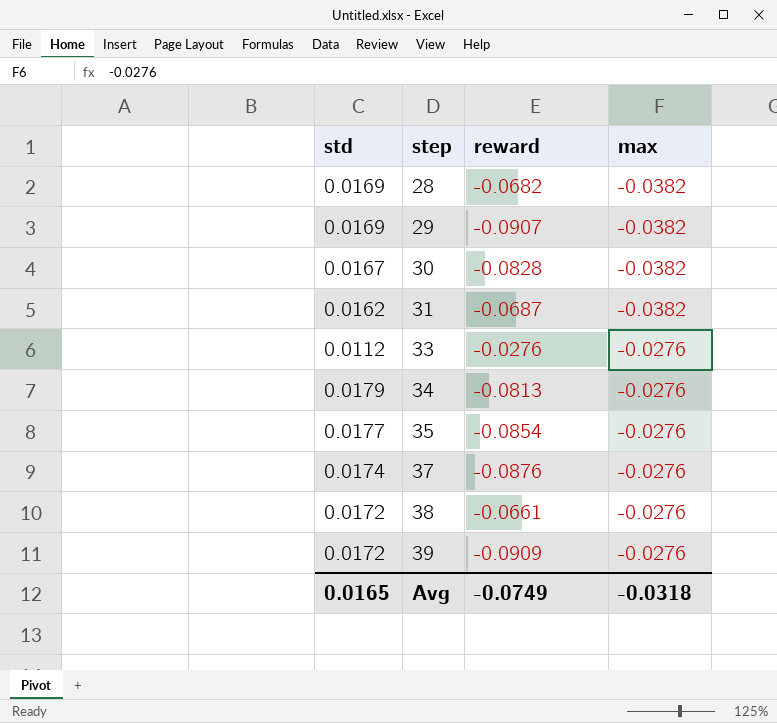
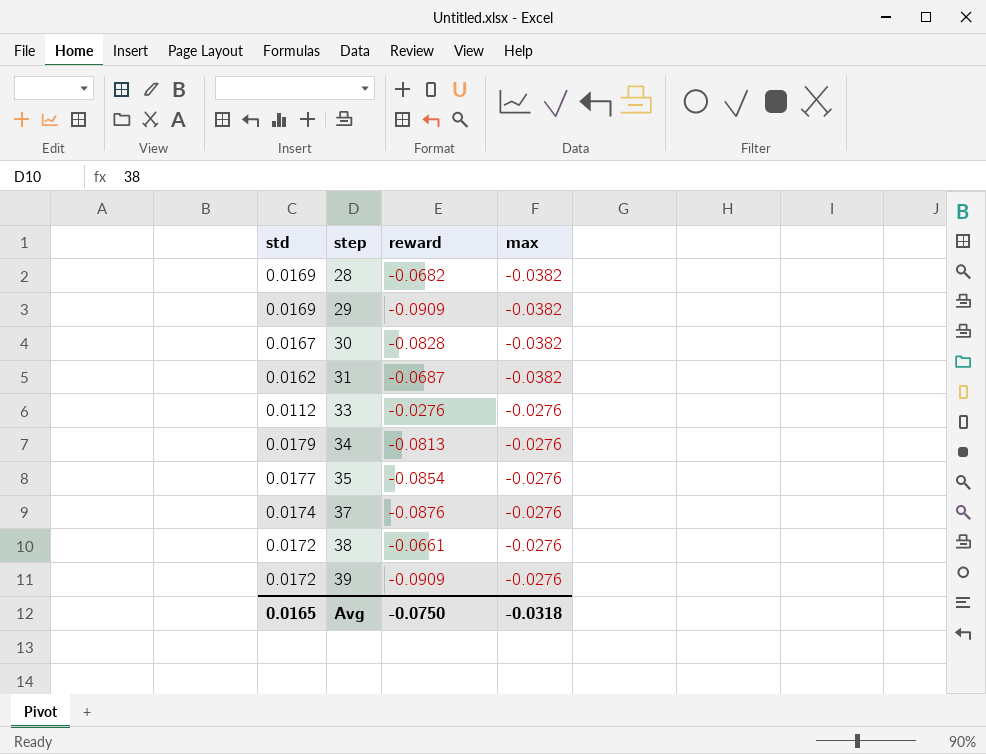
29 | reward: -0.0907 -> -0.0909
Avg | reward: -0.0749 -> -0.0750

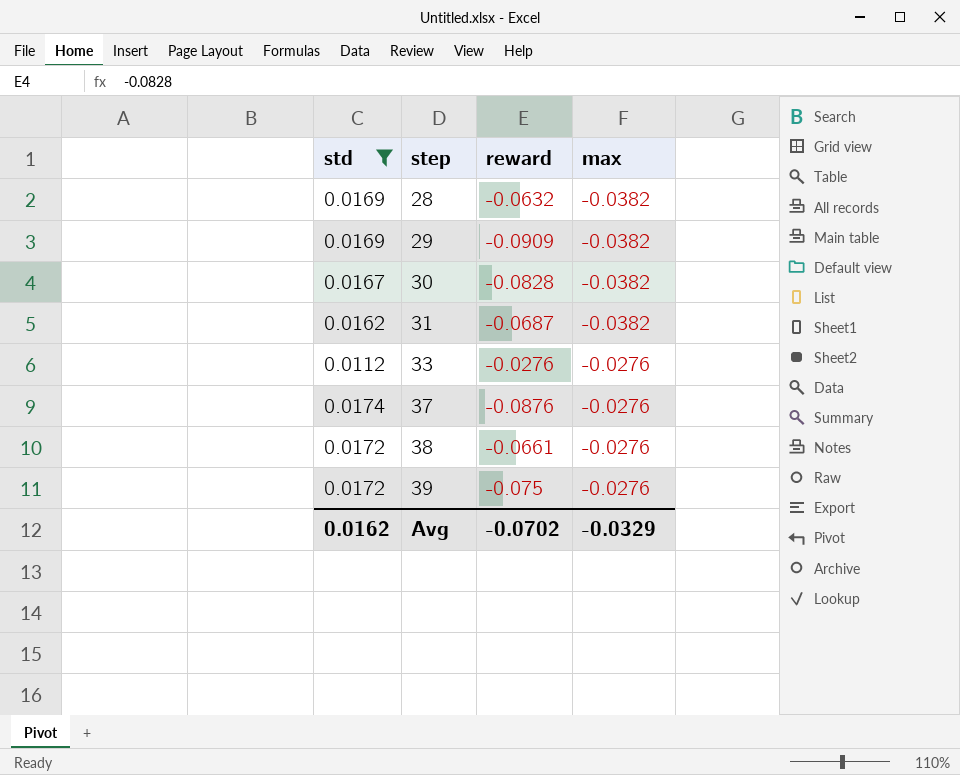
filter: none -> std <= 0.0174
28 | reward: -0.0682 -> -0.0632
39 | reward: -0.0909 -> -0.075
Avg | std: 0.0165 -> 0.0162
Avg | reward: -0.0750 -> -0.0702
Avg | max: -0.0318 -> -0.0329

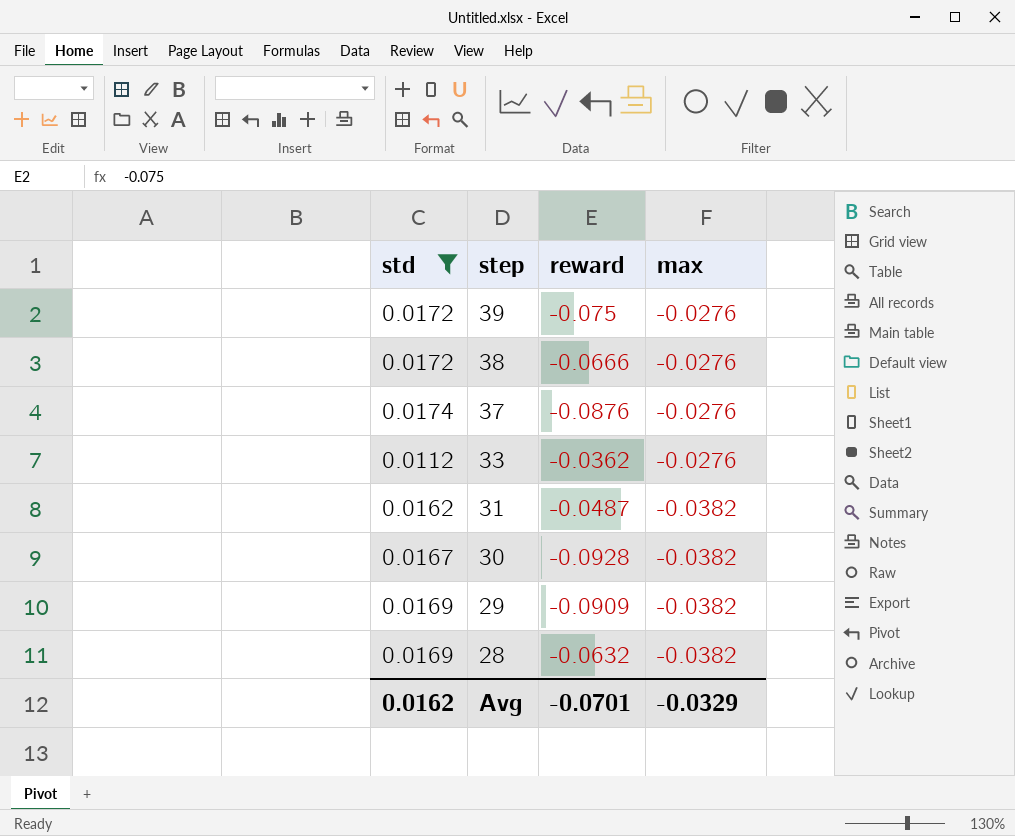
row order: step ascending -> step descending
38 | reward: -0.0661 -> -0.0666
33 | reward: -0.0276 -> -0.0362
31 | reward: -0.0687 -> -0.0487
30 | reward: -0.0828 -> -0.0928
Avg | reward: -0.0702 -> -0.0701

